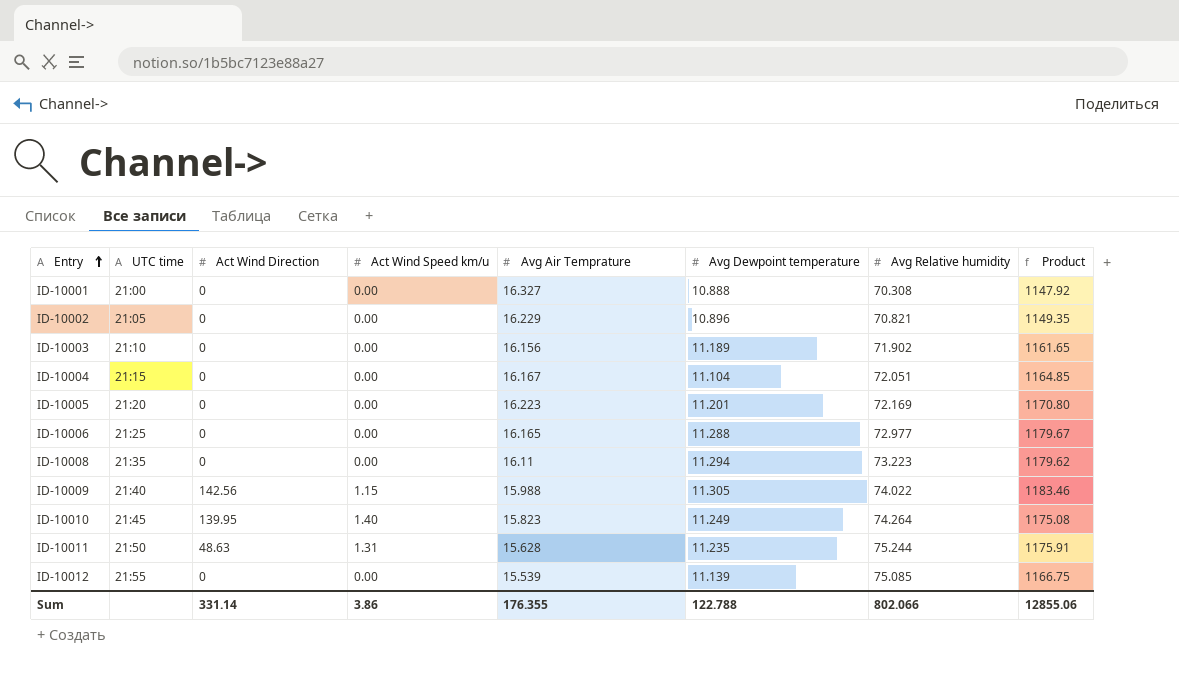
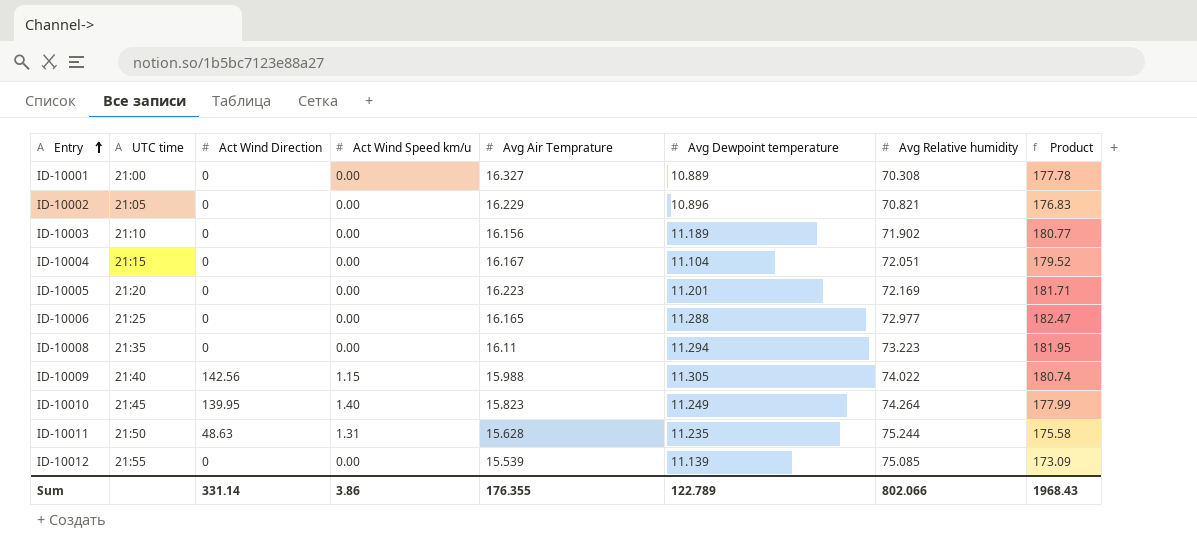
column Product | formula: [Avg Air Temprature] * [Avg Relative humidity] -> [Avg Air Temprature] * [Avg Dewpoint temperature]
ID-10001 | Avg Dewpoint temperature: 10.888 -> 10.889
Sum | Avg Dewpoint temperature: 122.788 -> 122.789
Sum | Product: 12855.06 -> 1968.43

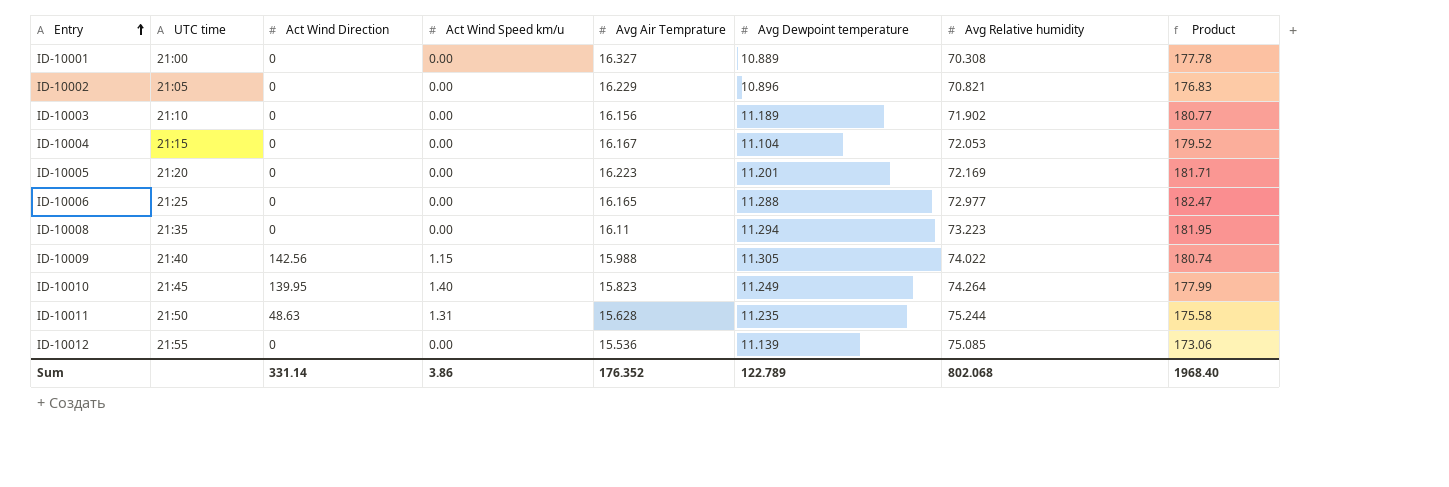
ID-10004 | Avg Relative humidity: 72.051 -> 72.053
ID-10012 | Avg Air Temprature: 15.539 -> 15.536
ID-10012 | Product: 173.09 -> 173.06
Sum | Avg Air Temprature: 176.355 -> 176.352
Sum | Avg Relative humidity: 802.066 -> 802.068
Sum | Product: 1968.43 -> 1968.40

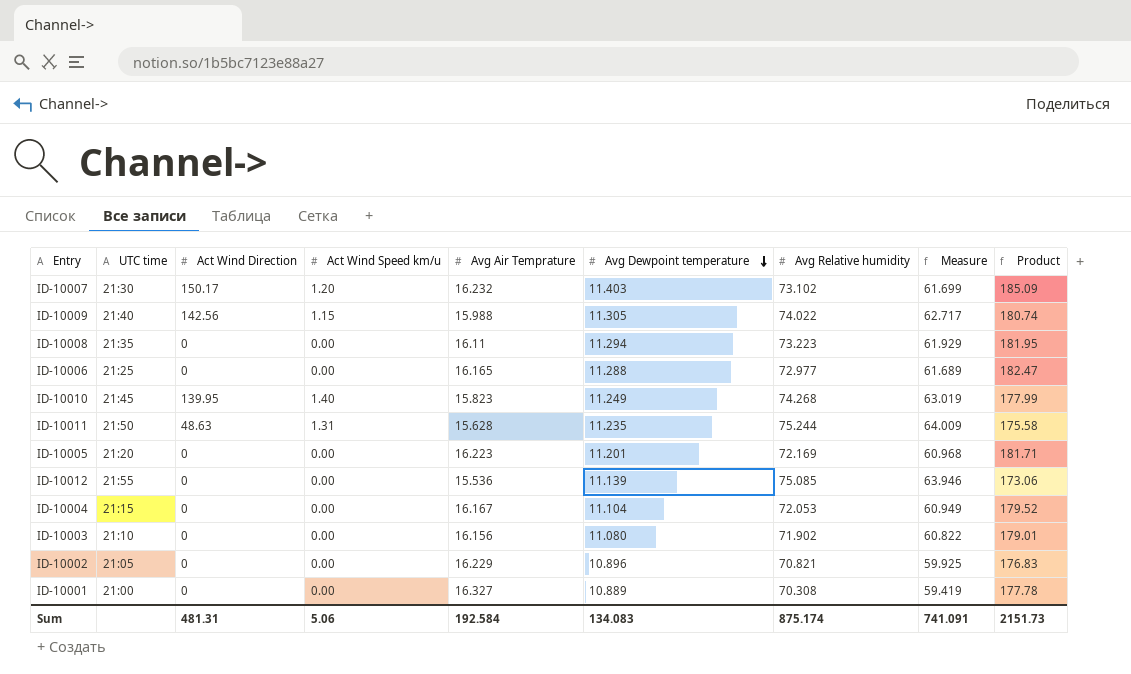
row order: Entry ascending -> Avg Dewpoint temperature descending
column Measure | formula: none -> [Avg Relative humidity] - [Avg Dewpoint temperature]
row ID-10007: none -> 21:30 | 150.17 | 1.20 | 16.232 | 11.403 | 73.102 | 61.699 | 185.09
ID-10010 | Avg Relative humidity: 74.264 -> 74.268
ID-10003 | Avg Dewpoint temperature: 11.189 -> 11.080
ID-10003 | Product: 180.77 -> 179.01
Sum | Act Wind Direction: 331.14 -> 481.31
Sum | Act Wind Speed km/u: 3.86 -> 5.06
Sum | Avg Air Temprature: 176.352 -> 192.584
Sum | Avg Dewpoint temperature: 122.789 -> 134.083
Sum | Avg Relative humidity: 802.068 -> 875.174
Sum | Product: 1968.40 -> 2151.73

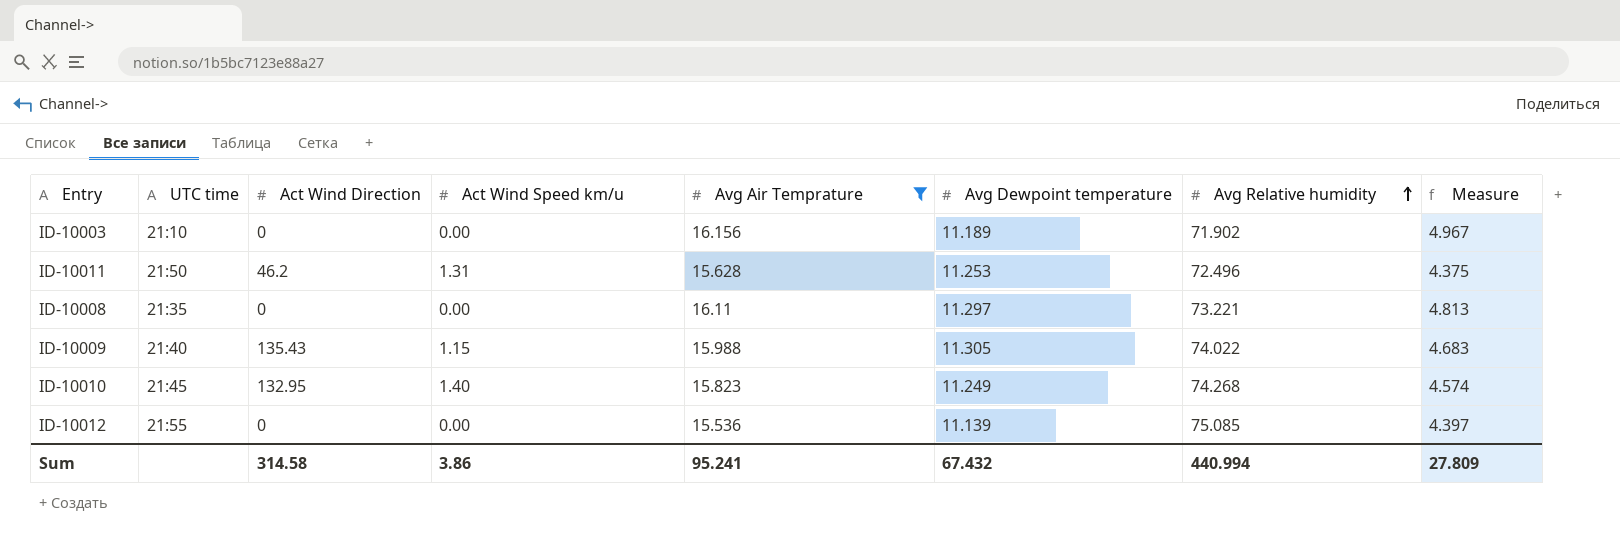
filter: none -> Avg Air Temprature <= 16.156
row order: Avg Dewpoint temperature descending -> Avg Relative humidity ascending
column Product | formula: [Avg Air Temprature] * [Avg Dewpoint temperature] -> none
column Measure | formula: [Avg Relative humidity] - [Avg Dewpoint temperature] -> [Avg Air Temprature] - [Avg Dewpoint temperature]
ID-10003 | Avg Dewpoint temperature: 11.080 -> 11.189
ID-10011 | Act Wind Direction: 48.63 -> 46.2
ID-10011 | Avg Dewpoint temperature: 11.235 -> 11.253
ID-10011 | Avg Relative humidity: 75.244 -> 72.496
ID-10008 | Avg Dewpoint temperature: 11.294 -> 11.297
ID-10008 | Avg Relative humidity: 73.223 -> 73.221
ID-10009 | Act Wind Direction: 142.56 -> 135.43
ID-10010 | Act Wind Direction: 139.95 -> 132.95
Sum | Act Wind Direction: 481.31 -> 314.58
Sum | Act Wind Speed km/u: 5.06 -> 3.86
Sum | Avg Air Temprature: 192.584 -> 95.241
Sum | Avg Dewpoint temperature: 134.083 -> 67.432
Sum | Avg Relative humidity: 875.174 -> 440.994
Sum | Measure: 741.091 -> 27.809

